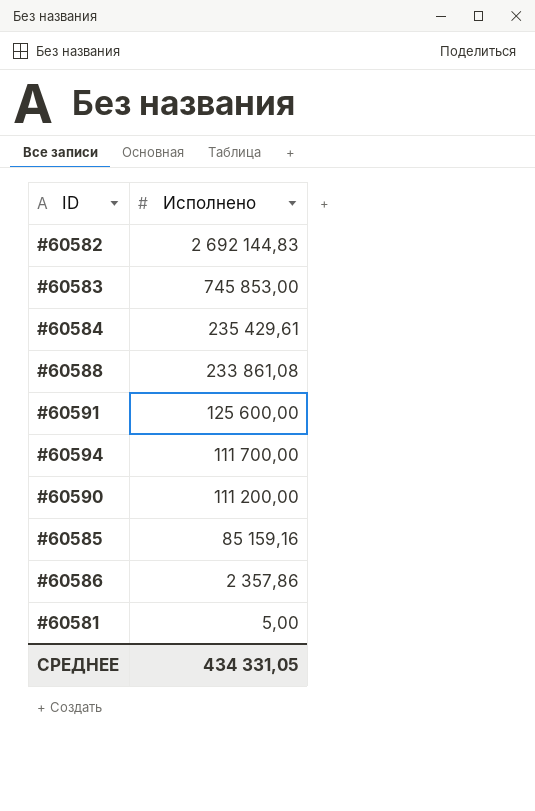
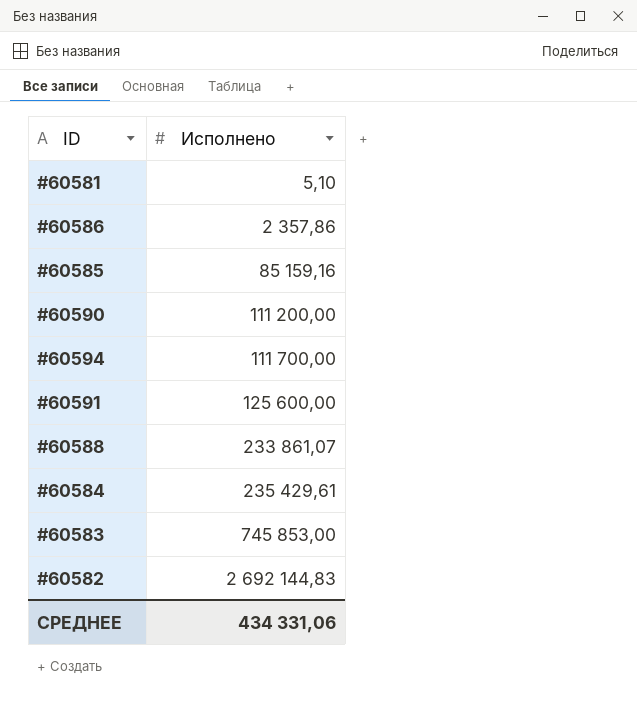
row order: Исполнено descending -> Исполнено ascending
#60581 | Исполнено: 5,00 -> 5,10
#60588 | Исполнено: 233 861,08 -> 233 861,07
СРЕДНЕЕ | Исполнено: 434 331,05 -> 434 331,06

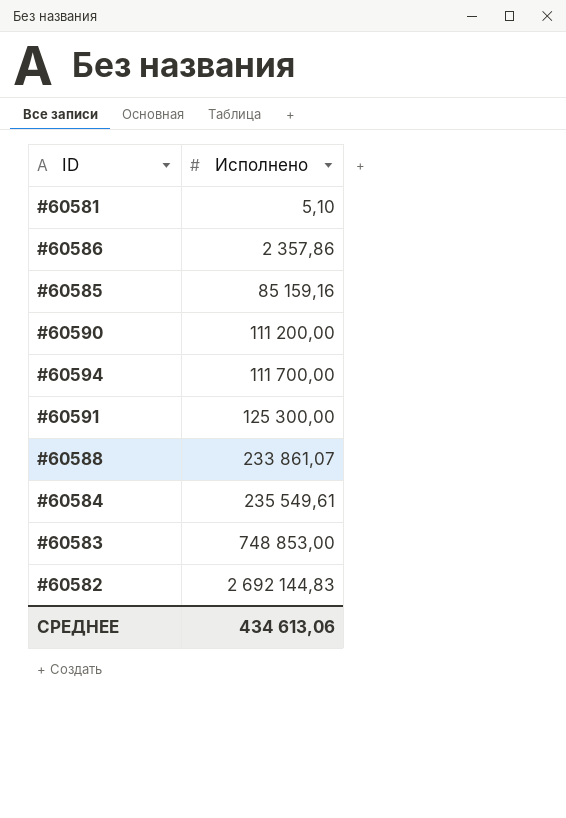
#60591 | Исполнено: 125 600,00 -> 125 300,00
#60584 | Исполнено: 235 429,61 -> 235 549,61
#60583 | Исполнено: 745 853,00 -> 748 853,00
СРЕДНЕЕ | Исполнено: 434 331,06 -> 434 613,06

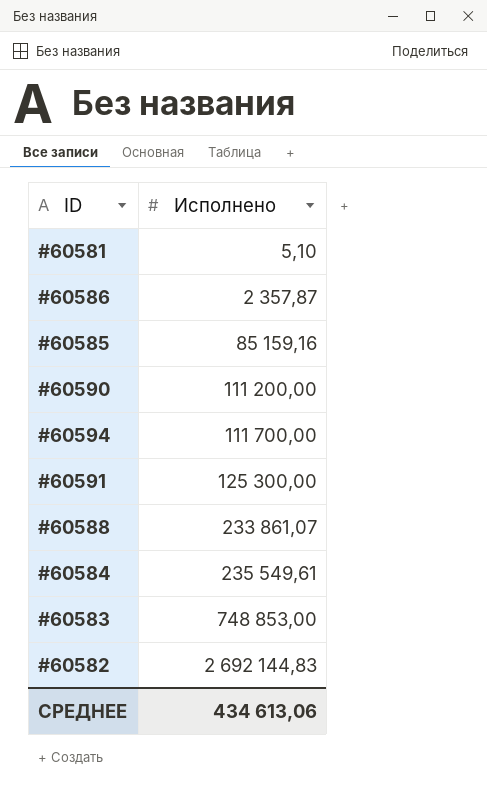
#60586 | Исполнено: 2 357,86 -> 2 357,87

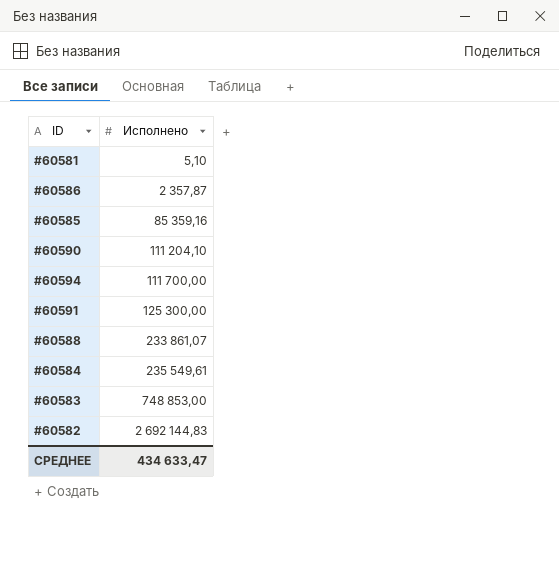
#60585 | Исполнено: 85 159,16 -> 85 359,16
#60590 | Исполнено: 111 200,00 -> 111 204,10
СРЕДНЕЕ | Исполнено: 434 613,06 -> 434 633,47

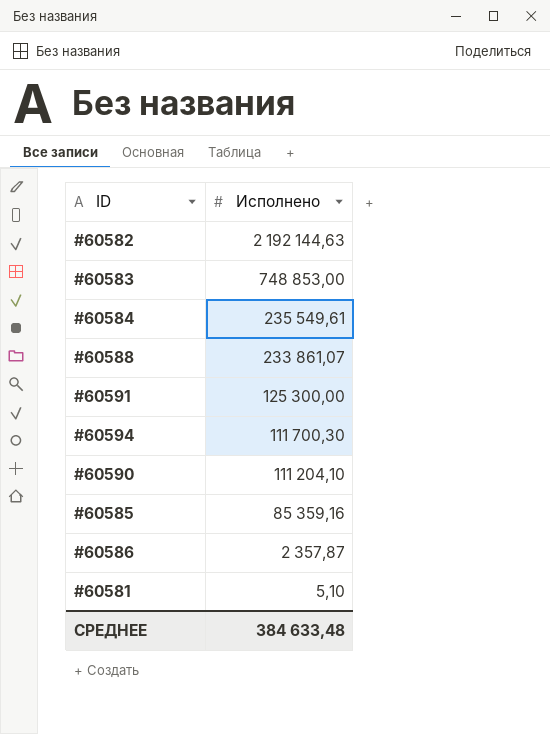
row order: Исполнено ascending -> Исполнено descending
#60582 | Исполнено: 2 692 144,83 -> 2 192 144,63
#60594 | Исполнено: 111 700,00 -> 111 700,30
СРЕДНЕЕ | Исполнено: 434 633,47 -> 384 633,48

